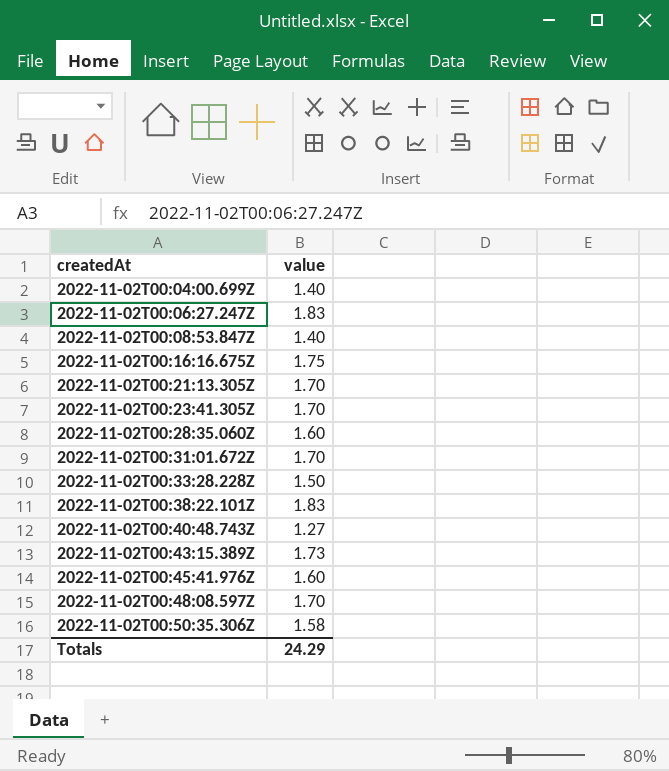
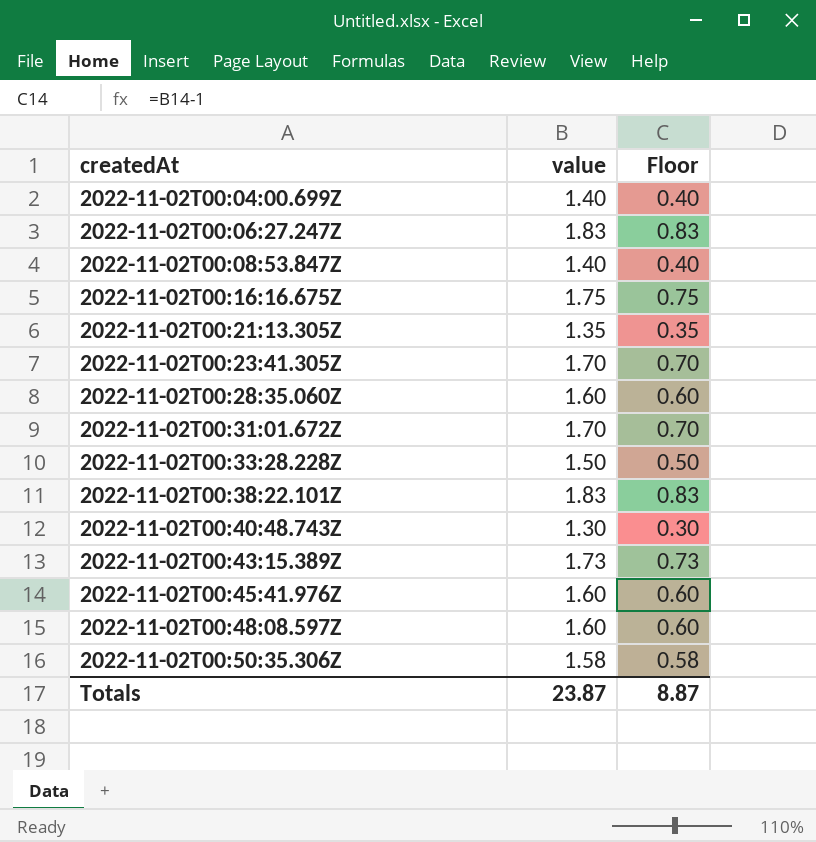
column Floor | formula: none -> [value] - 1
2022-11-02T00:21:13.305Z | value: 1.70 -> 1.35
2022-11-02T00:40:48.743Z | value: 1.27 -> 1.30
2022-11-02T00:48:08.597Z | value: 1.70 -> 1.60
Totals | value: 24.29 -> 23.87

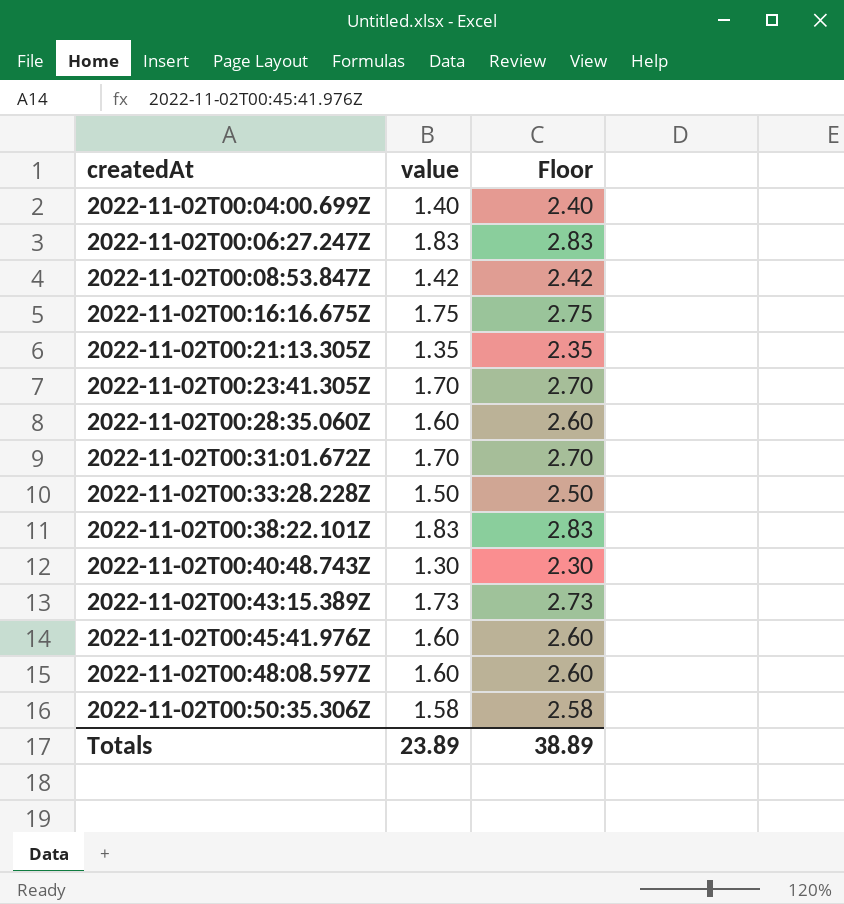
column Floor | formula: [value] - 1 -> [value] + 1
2022-11-02T00:08:53.847Z | value: 1.40 -> 1.42
Totals | value: 23.87 -> 23.89
Totals | Floor: 8.87 -> 38.89

